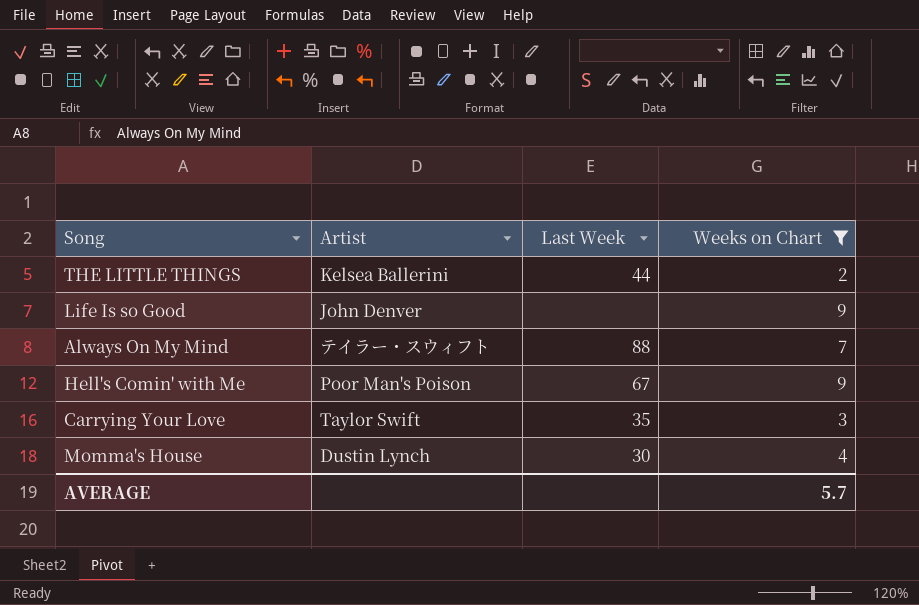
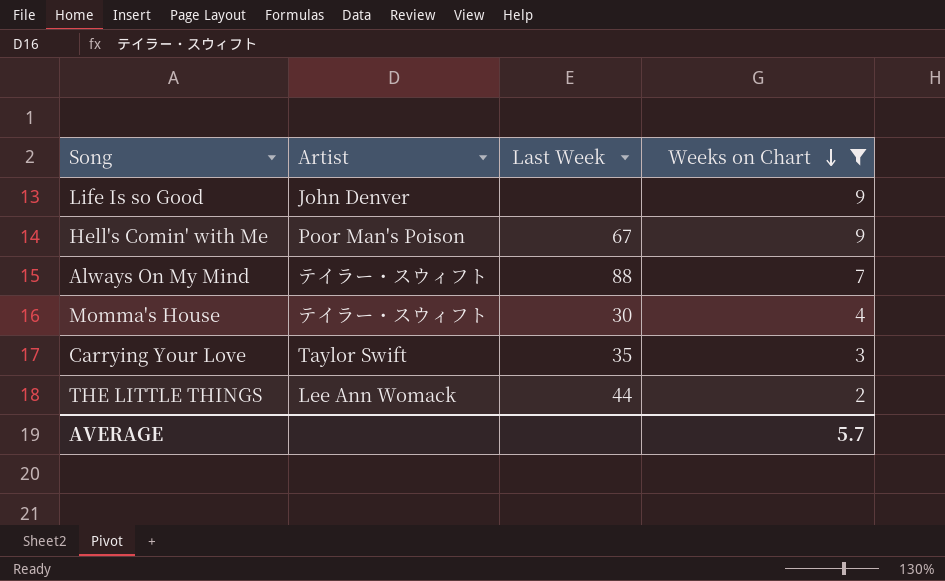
row order: none -> Weeks on Chart descending
Momma's House | Artist: Dustin Lynch -> テイラー・スウィフト
THE LITTLE THINGS | Artist: Kelsea Ballerini -> Lee Ann Womack

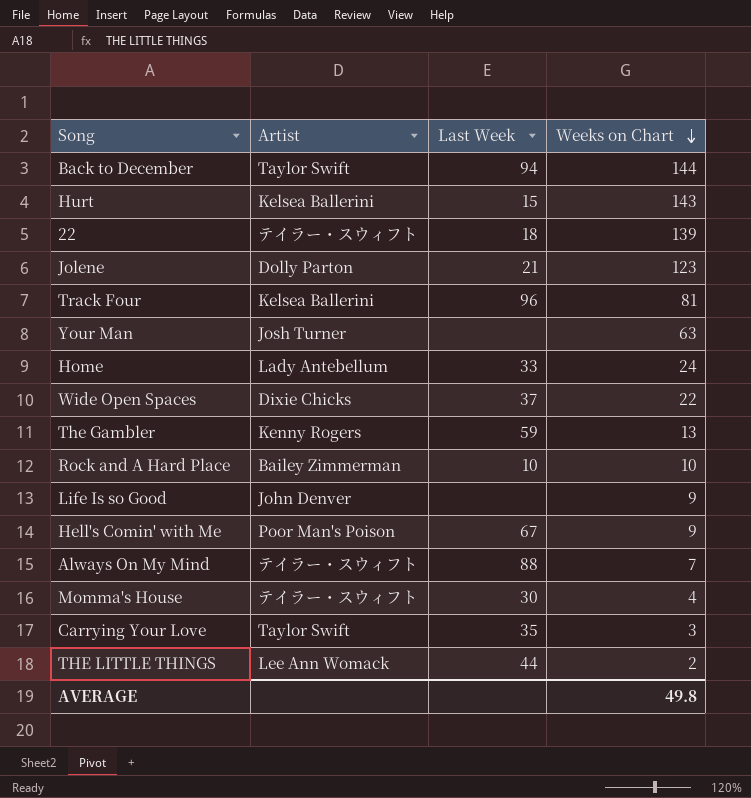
filter: Weeks on Chart <= 9 -> none
AVERAGE | Weeks on Chart: 5.7 -> 49.8

